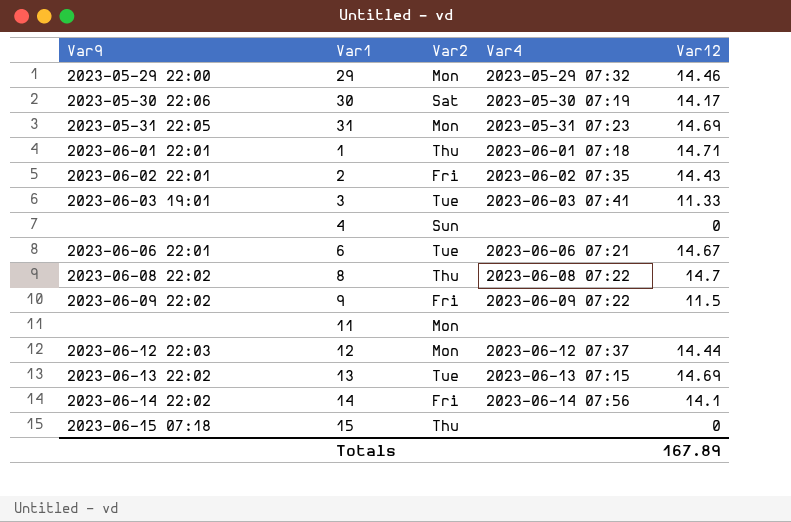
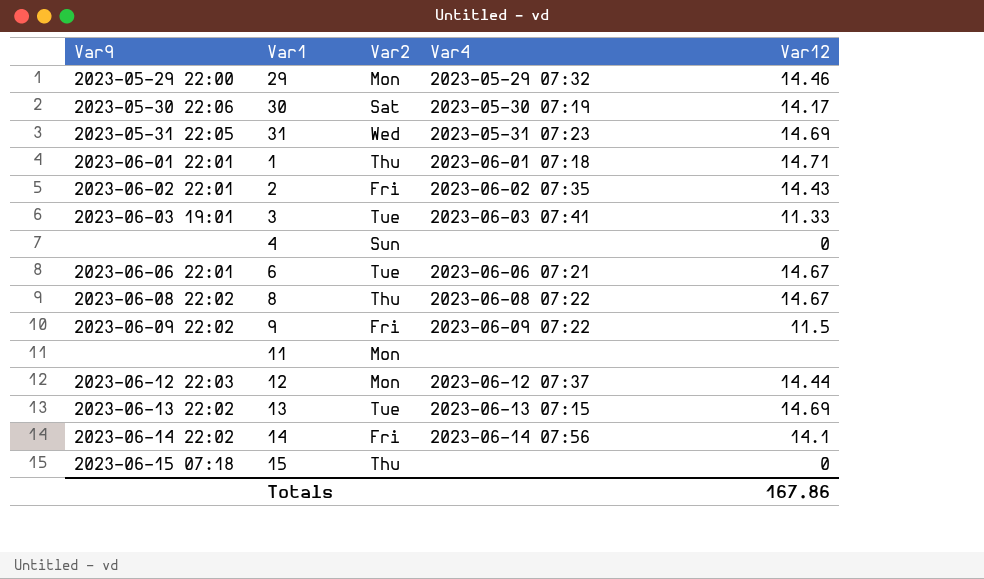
31 | Var2: Mon -> Wed
8 | Var12: 14.7 -> 14.67
Totals | Var12: 167.89 -> 167.86

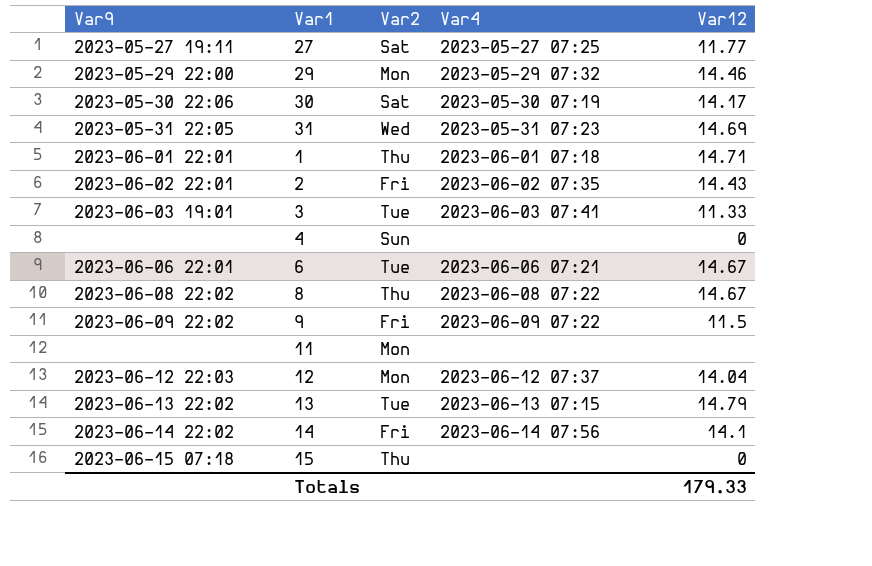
row 27: none -> 2023-05-27 19:11 | Sat | 2023-05-27 07:25 | 11.77
12 | Var12: 14.44 -> 14.04
13 | Var12: 14.69 -> 14.79
Totals | Var12: 167.86 -> 179.33

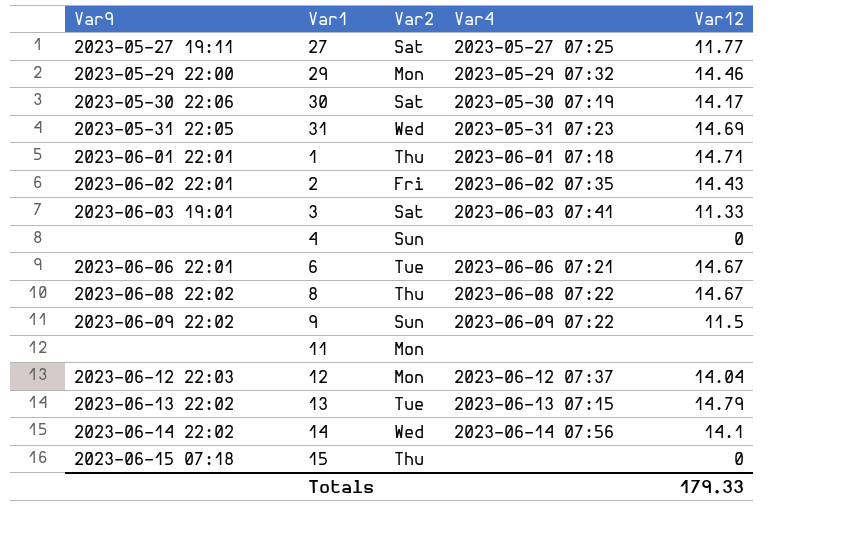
3 | Var2: Tue -> Sat
9 | Var2: Fri -> Sun
14 | Var2: Fri -> Wed

